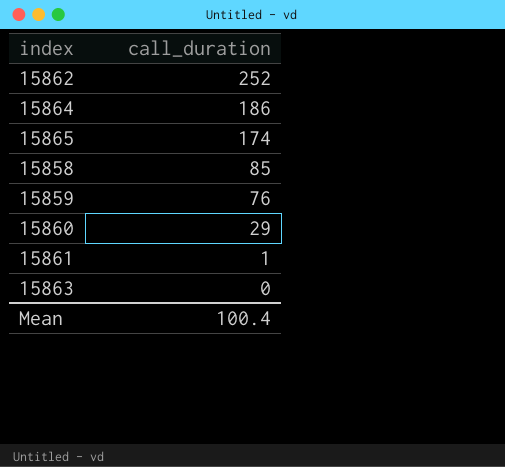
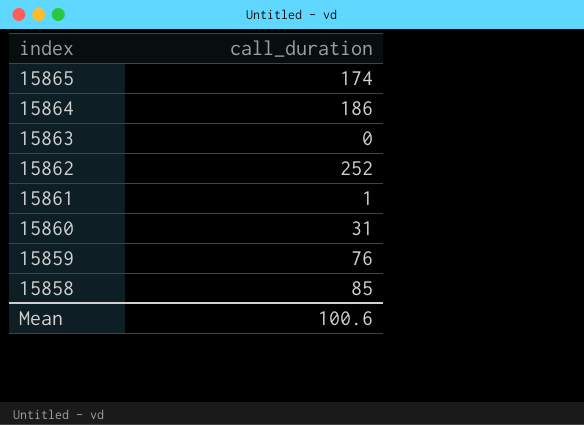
row order: call_duration descending -> index descending
15860 | call_duration: 29 -> 31
Mean | call_duration: 100.4 -> 100.6

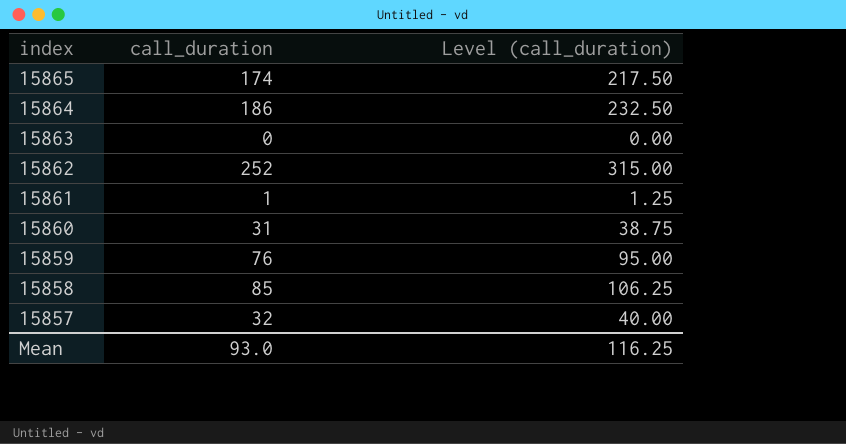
column Level (call_duration) | formula: none -> [call_duration] * 1.25
row 15857: none -> 32 | 40.00
Mean | call_duration: 100.6 -> 93.0

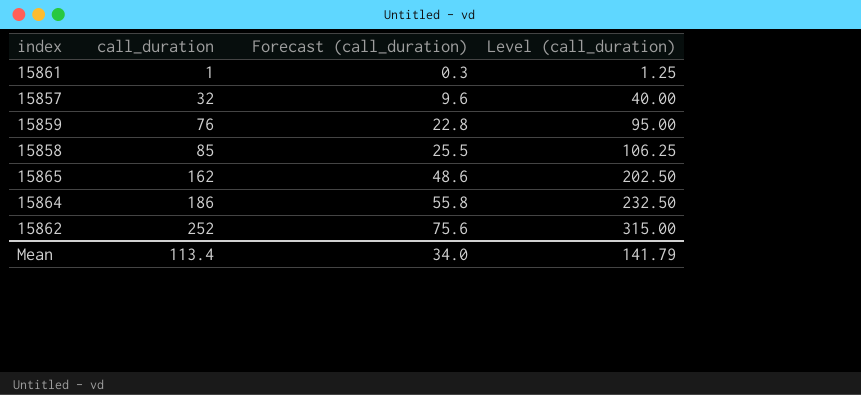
row order: index descending -> call_duration ascending
column Forecast (call_duration) | formula: none -> [call_duration] * 0.3
row 15863: 0 | 0.00 -> none
row 15860: 31 | 38.75 -> none
15865 | call_duration: 174 -> 162
15865 | Level (call_duration): 217.50 -> 202.50
Mean | call_duration: 93.0 -> 113.4
Mean | Level (call_duration): 116.25 -> 141.79

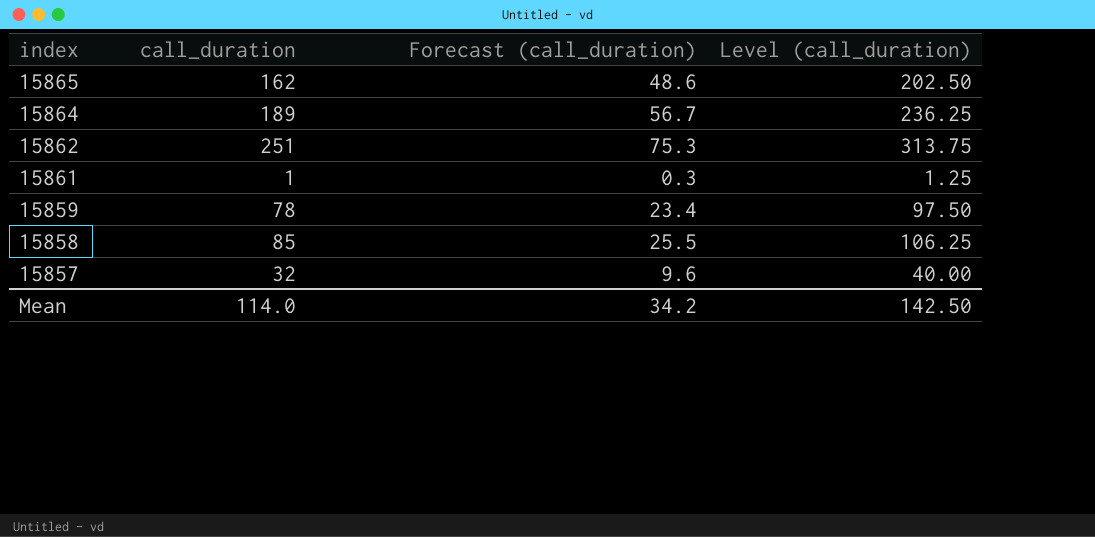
row order: call_duration ascending -> index descending
15864 | call_duration: 186 -> 189
15864 | Forecast (call_duration): 55.8 -> 56.7
15864 | Level (call_duration): 232.50 -> 236.25
15862 | call_duration: 252 -> 251
15862 | Forecast (call_duration): 75.6 -> 75.3
15862 | Level (call_duration): 315.00 -> 313.75
15859 | call_duration: 76 -> 78
15859 | Forecast (call_duration): 22.8 -> 23.4
15859 | Level (call_duration): 95.00 -> 97.50
Mean | call_duration: 113.4 -> 114.0
Mean | Forecast (call_duration): 34.0 -> 34.2
Mean | Level (call_duration): 141.79 -> 142.50

